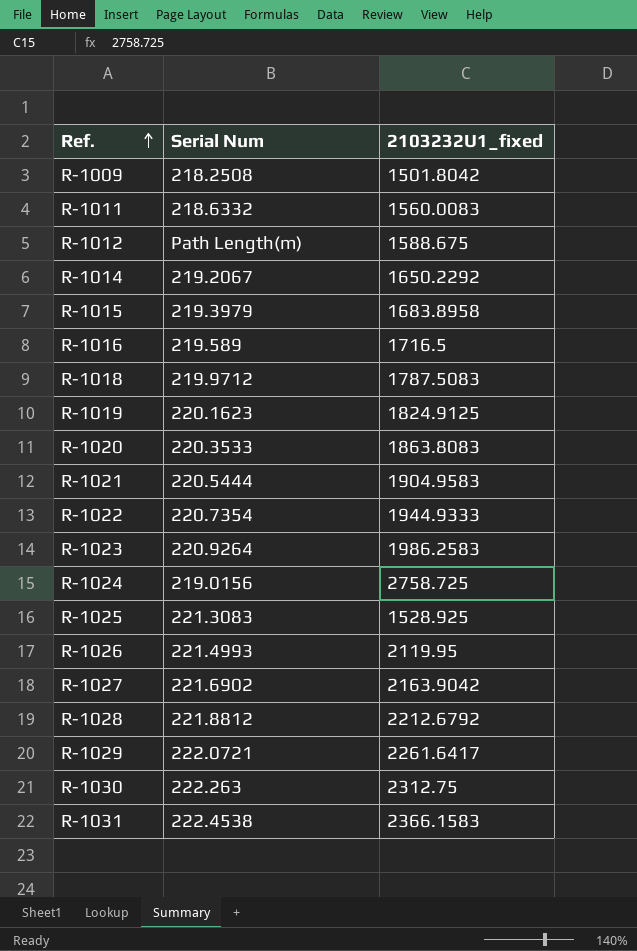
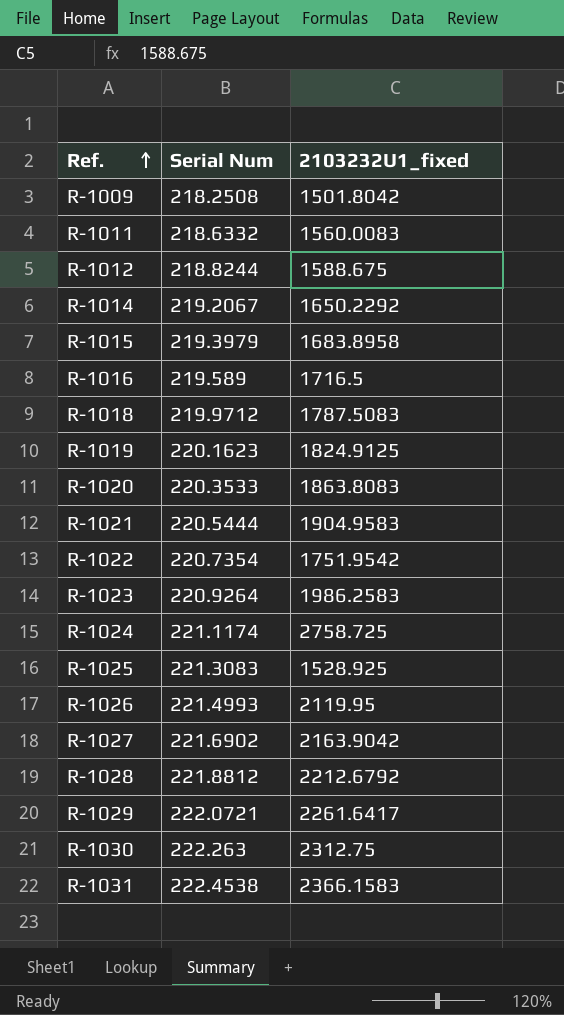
R-1012 | Serial Num: Path Length(m) -> 218.8244
R-1022 | 2103232U1_fixed: 1944.9333 -> 1751.9542
R-1024 | Serial Num: 219.0156 -> 221.1174

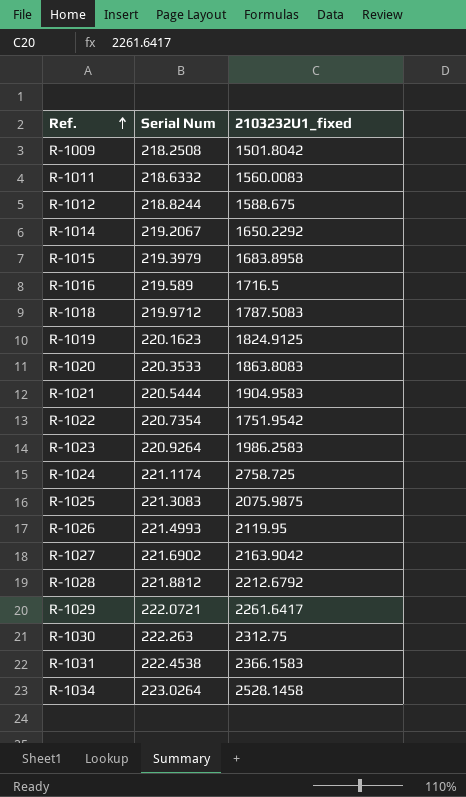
R-1025 | 2103232U1_fixed: 1528.925 -> 2075.9875
row R-1034: none -> 223.0264 | 2528.1458

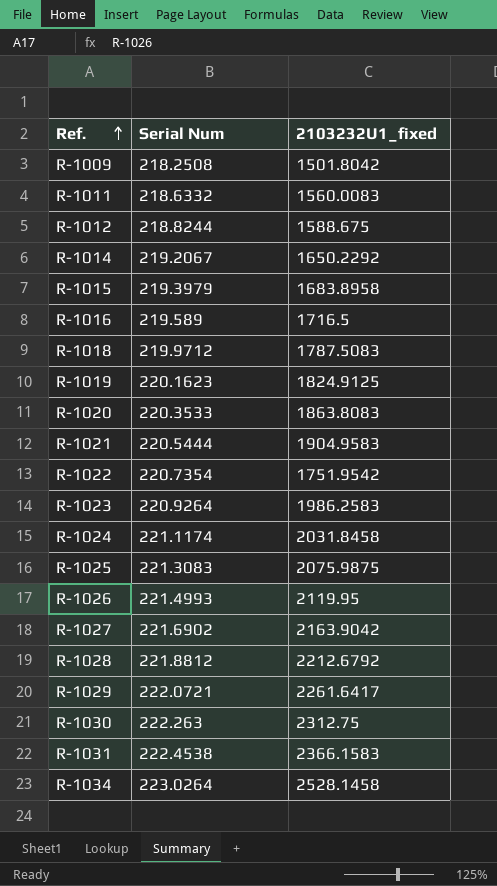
R-1024 | 2103232U1_fixed: 2758.725 -> 2031.8458

